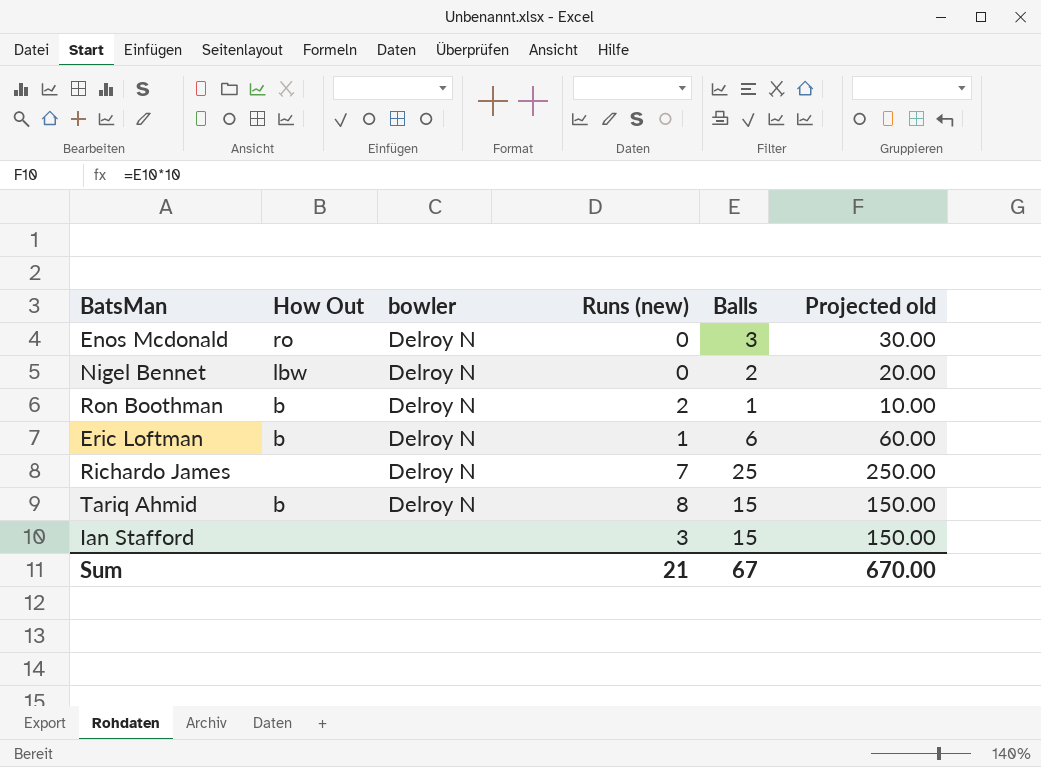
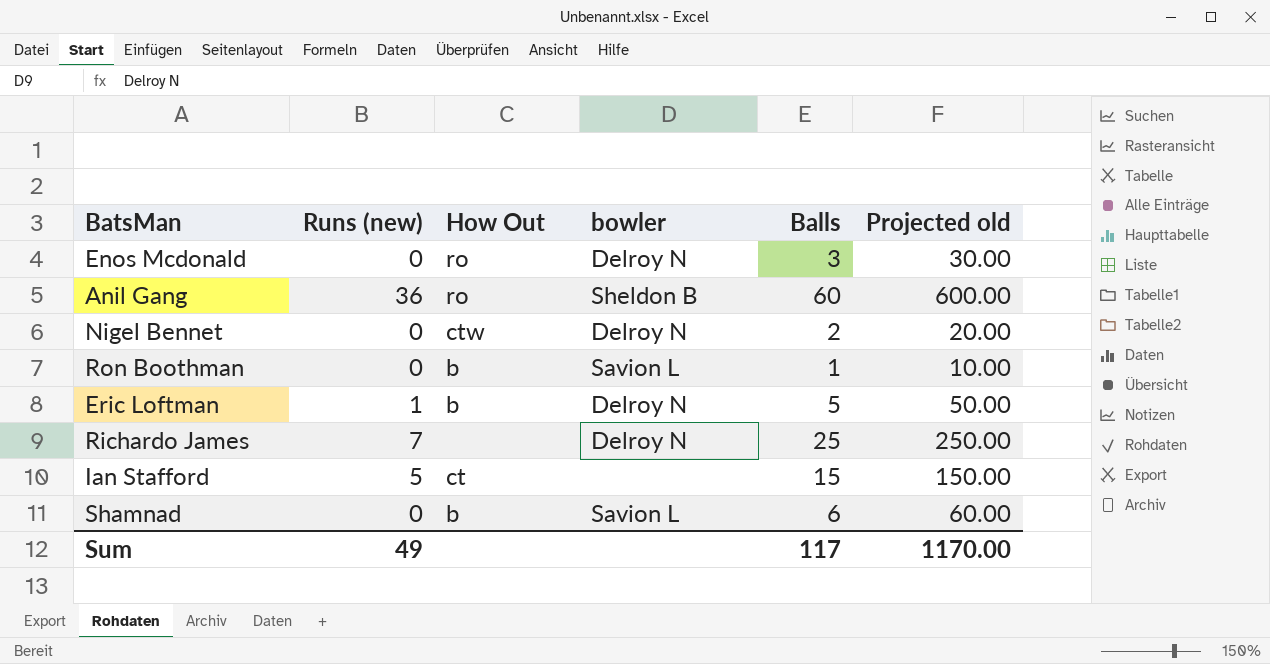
column Runs (new) | position: 4 -> 2
row Tariq Ahmid: b | Delroy N | 8 | 15 | 150.00 -> none
row Anil Gang: none -> 36 | ro | Sheldon B | 60 | 600.00
Nigel Bennet | How Out: lbw -> ctw
Ron Boothman | Runs (new): 2 -> 0
Ron Boothman | bowler: Delroy N -> Savion L
Eric Loftman | Balls: 6 -> 5
Eric Loftman | Projected old: 60.00 -> 50.00
Ian Stafford | Runs (new): 3 -> 5
Ian Stafford | How Out: none -> ct
row Shamnad: none -> 0 | b | Savion L | 6 | 60.00
Sum | Runs (new): 21 -> 49
Sum | Balls: 67 -> 117
Sum | Projected old: 670.00 -> 1170.00

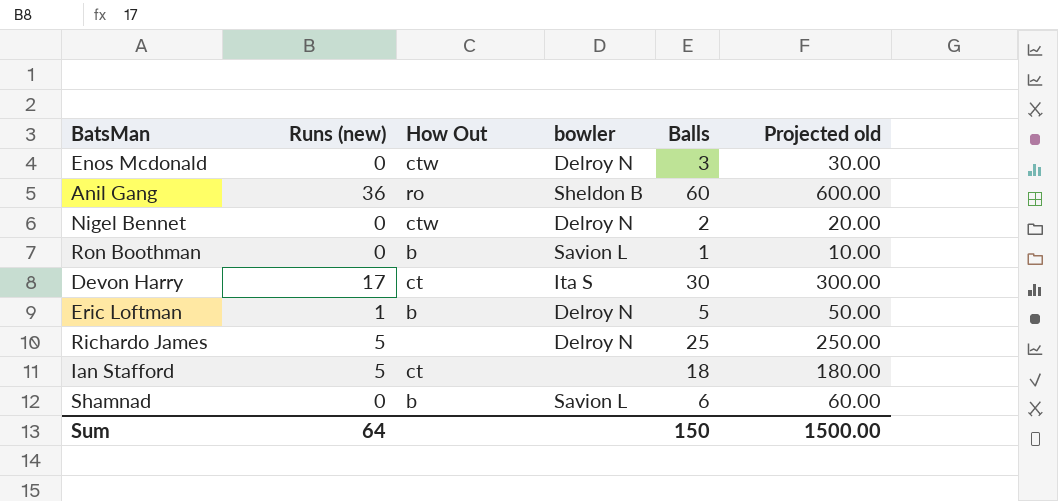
Enos Mcdonald | How Out: ro -> ctw
row Devon Harry: none -> 17 | ct | Ita S | 30 | 300.00
Richardo James | Runs (new): 7 -> 5
Ian Stafford | Balls: 15 -> 18
Ian Stafford | Projected old: 150.00 -> 180.00
Sum | Runs (new): 49 -> 64
Sum | Balls: 117 -> 150
Sum | Projected old: 1170.00 -> 1500.00

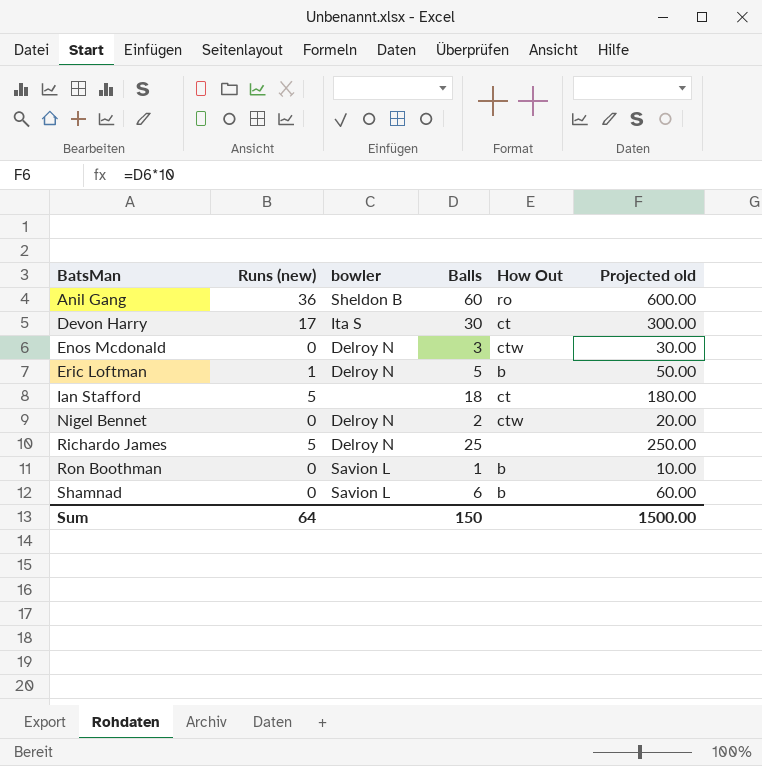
row order: none -> BatsMan ascending
column How Out | position: 3 -> 5

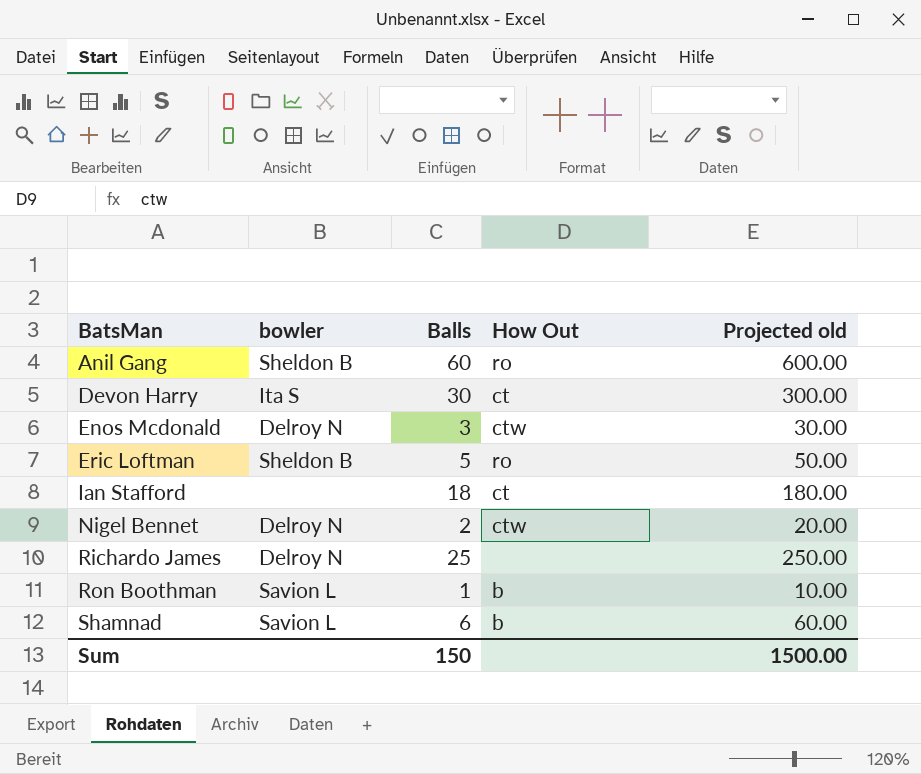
column Runs (new) | position: 2 -> none
Eric Loftman | bowler: Delroy N -> Sheldon B
Eric Loftman | How Out: b -> ro

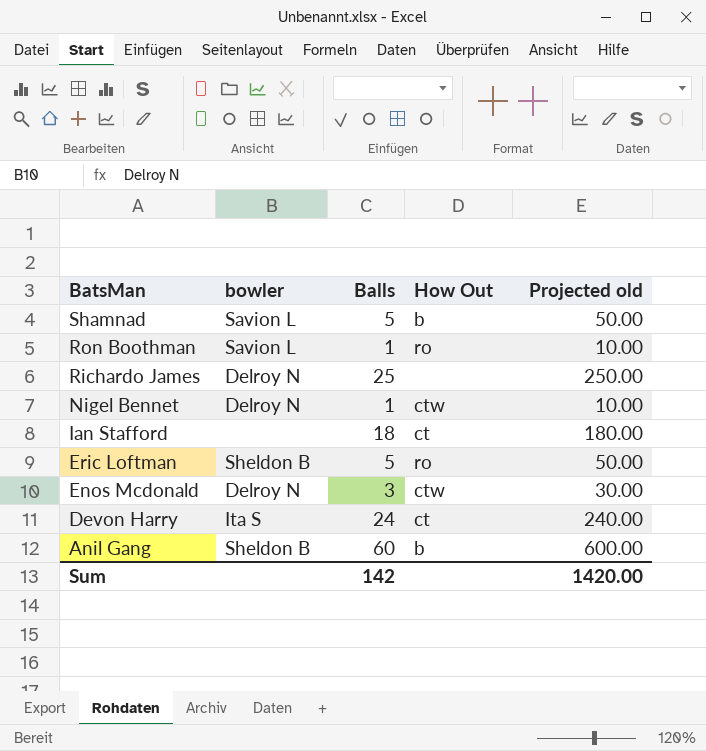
row order: BatsMan ascending -> BatsMan descending
Shamnad | Balls: 6 -> 5
Shamnad | Projected old: 60.00 -> 50.00
Ron Boothman | How Out: b -> ro
Nigel Bennet | Balls: 2 -> 1
Nigel Bennet | Projected old: 20.00 -> 10.00
Devon Harry | Balls: 30 -> 24
Devon Harry | Projected old: 300.00 -> 240.00
Anil Gang | How Out: ro -> b
Sum | Balls: 150 -> 142
Sum | Projected old: 1500.00 -> 1420.00

